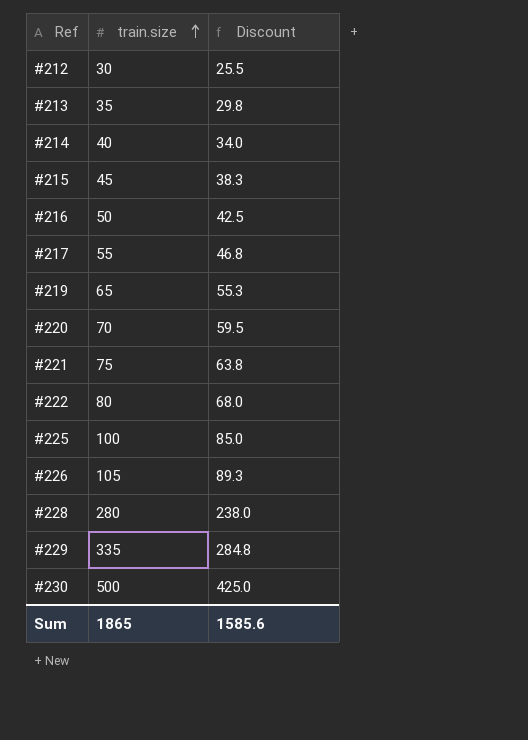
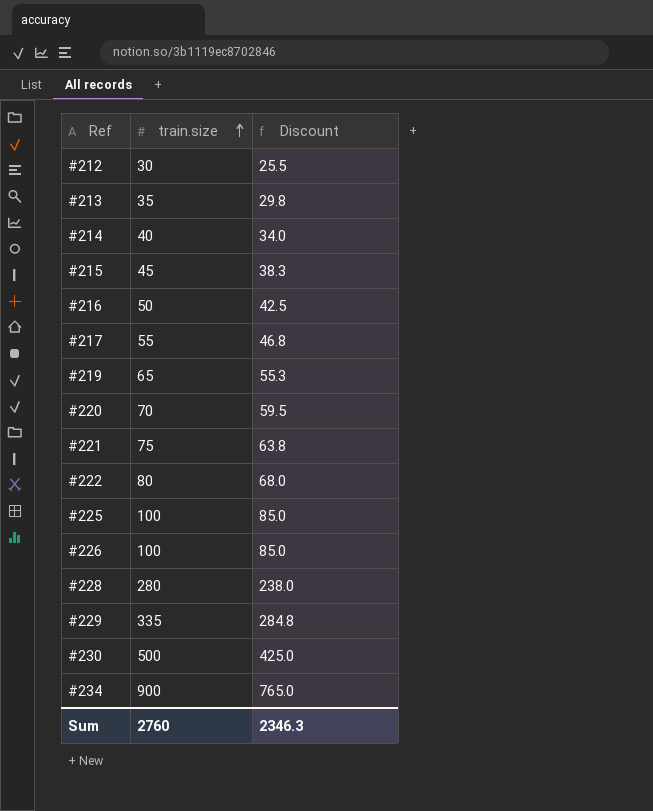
#226 | train.size: 105 -> 100
#226 | Discount: 89.3 -> 85.0
row #234: none -> 900 | 765.0
Sum | train.size: 1865 -> 2760
Sum | Discount: 1585.6 -> 2346.3

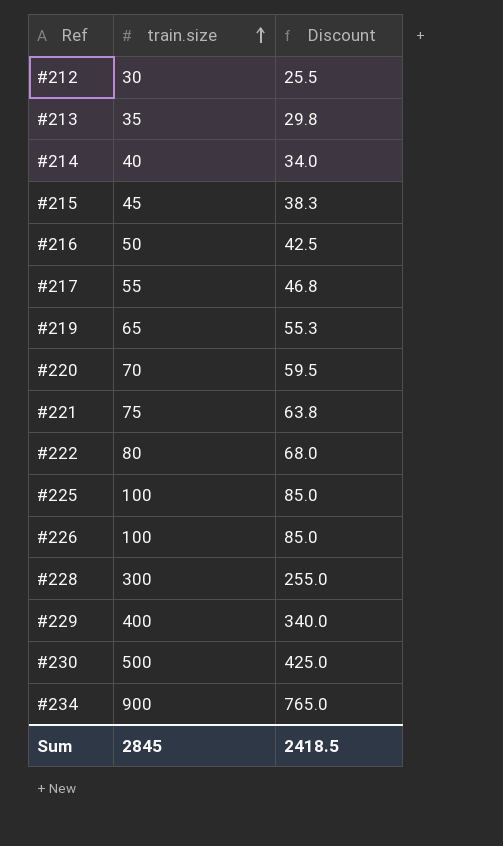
#228 | train.size: 280 -> 300
#228 | Discount: 238.0 -> 255.0
#229 | train.size: 335 -> 400
#229 | Discount: 284.8 -> 340.0
Sum | train.size: 2760 -> 2845
Sum | Discount: 2346.3 -> 2418.5

